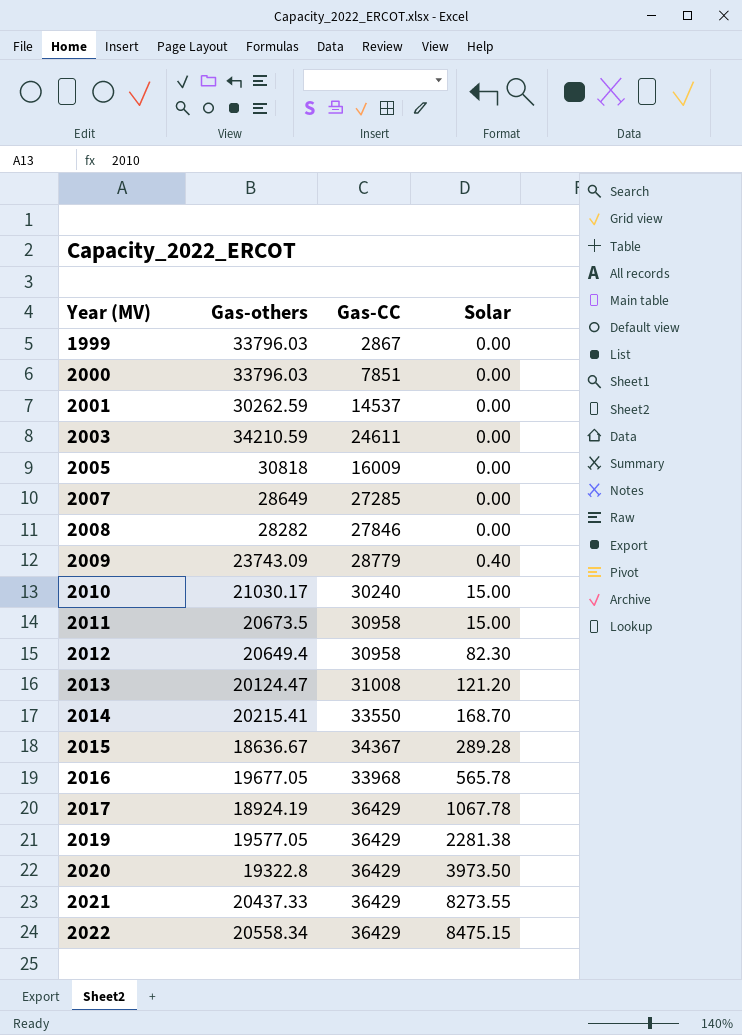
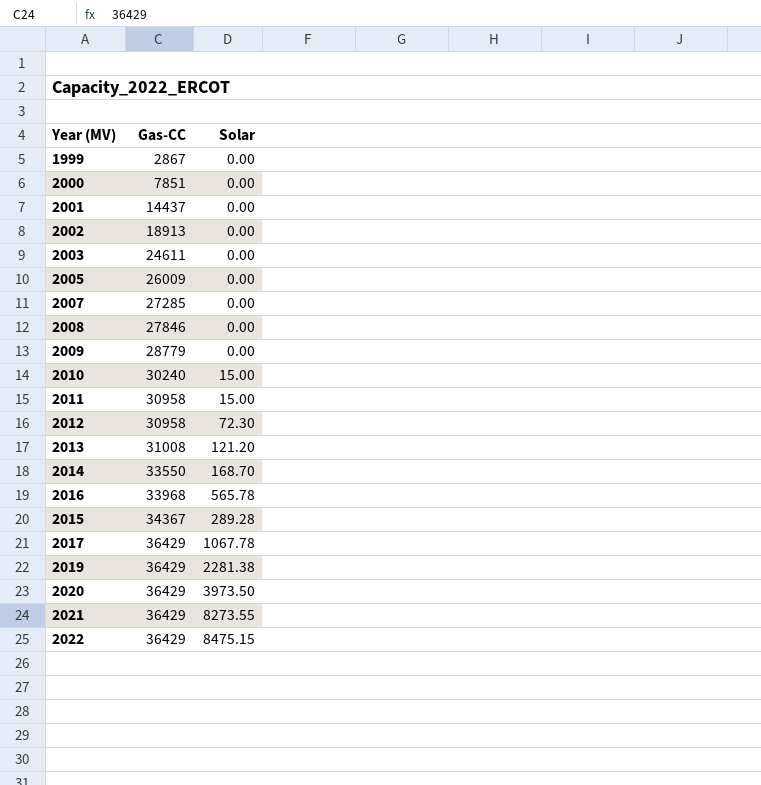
row order: Year (MV) ascending -> Gas-CC ascending
column Gas-others | position: 2 -> none
2001 | Gas-CC: 14537 -> 14437
row 2002: none -> 18913 | 0.00
2005 | Gas-CC: 16009 -> 26009
2009 | Solar: 0.40 -> 0.00
2012 | Solar: 82.30 -> 72.30

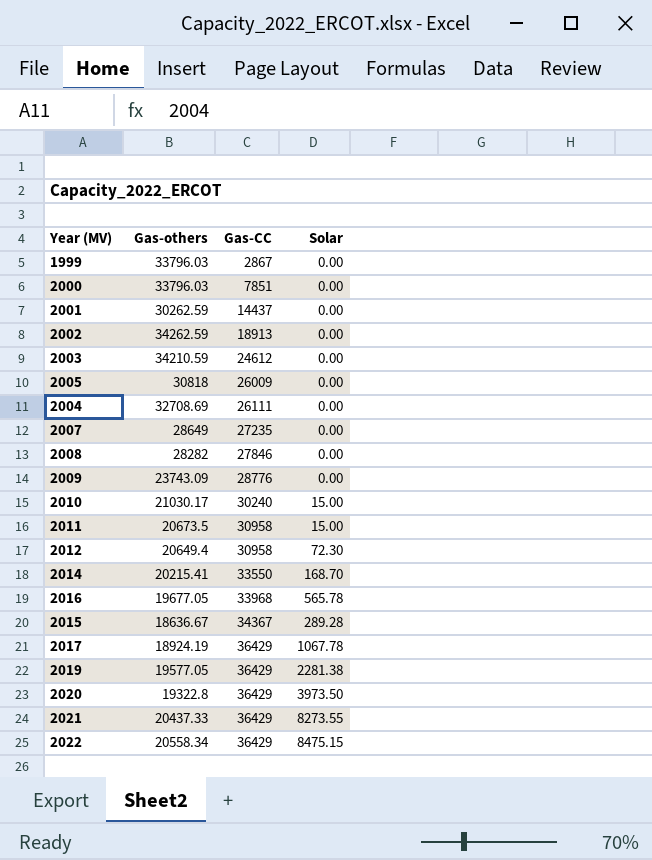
column Gas-others | position: none -> 2
row 2013: 31008 | 121.20 -> none
2003 | Gas-CC: 24611 -> 24612
row 2004: none -> 32708.69 | 26111 | 0.00
2007 | Gas-CC: 27285 -> 27235
2009 | Gas-CC: 28779 -> 28776

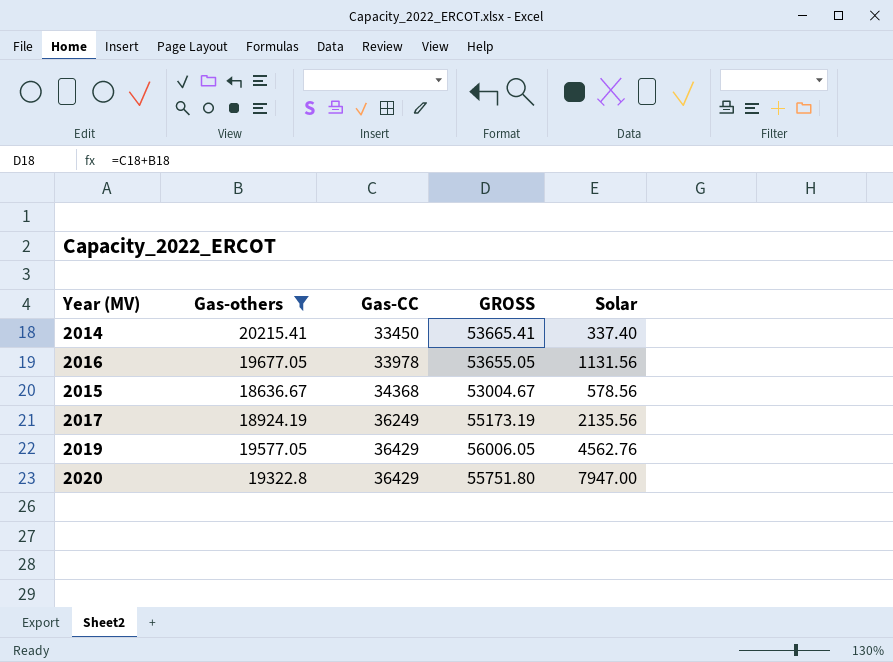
filter: none -> Gas-others <= 20215.41
column GROSS | formula: none -> [Gas-others] + [Gas-CC]
2014 | Gas-CC: 33550 -> 33450
2014 | Solar: 168.70 -> 337.40
2016 | Gas-CC: 33968 -> 33978
2016 | Solar: 565.78 -> 1131.56
2015 | Gas-CC: 34367 -> 34368
2015 | Solar: 289.28 -> 578.56
2017 | Gas-CC: 36429 -> 36249
2017 | Solar: 1067.78 -> 2135.56
2019 | Solar: 2281.38 -> 4562.76
2020 | Solar: 3973.50 -> 7947.00

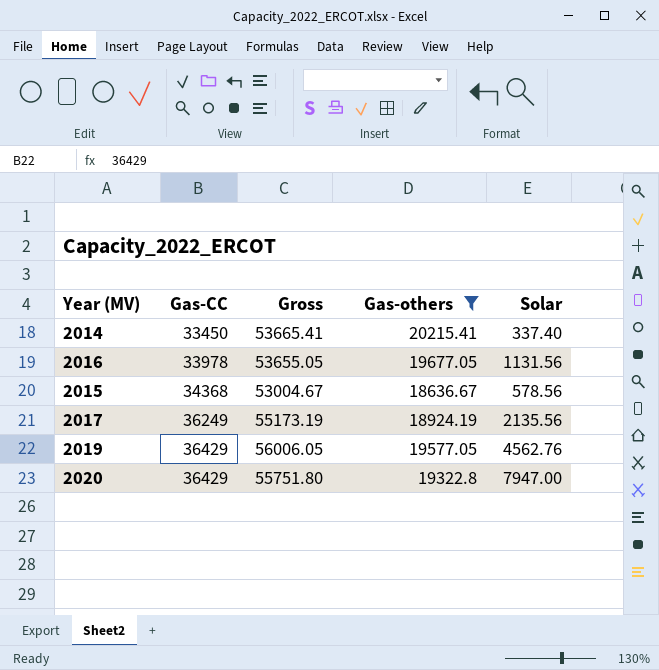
column name: GROSS -> Gross
column Gas-others | position: 2 -> 4

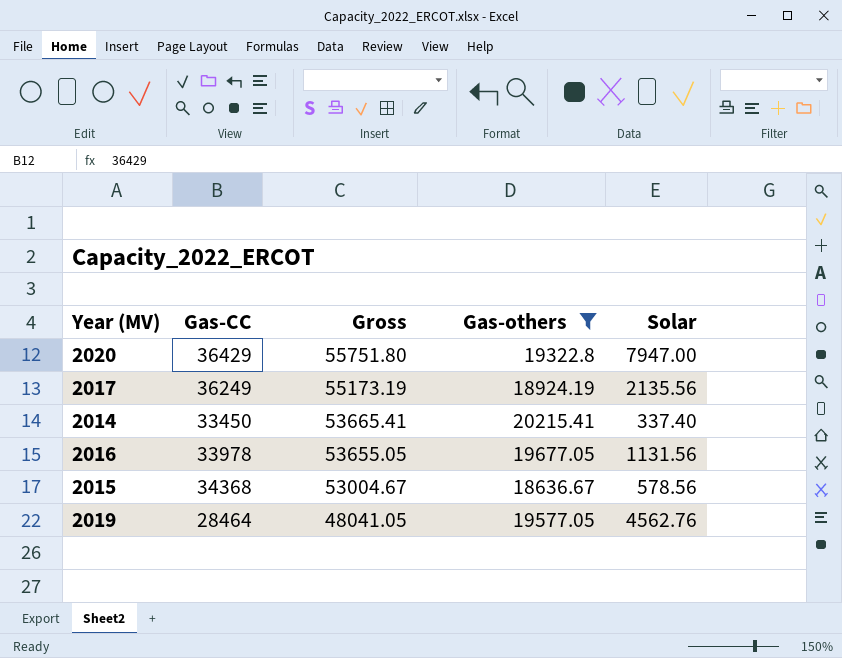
row order: Gas-CC ascending -> Gross descending
2019 | Gas-CC: 36429 -> 28464
2019 | Gross: 56006.05 -> 48041.05

